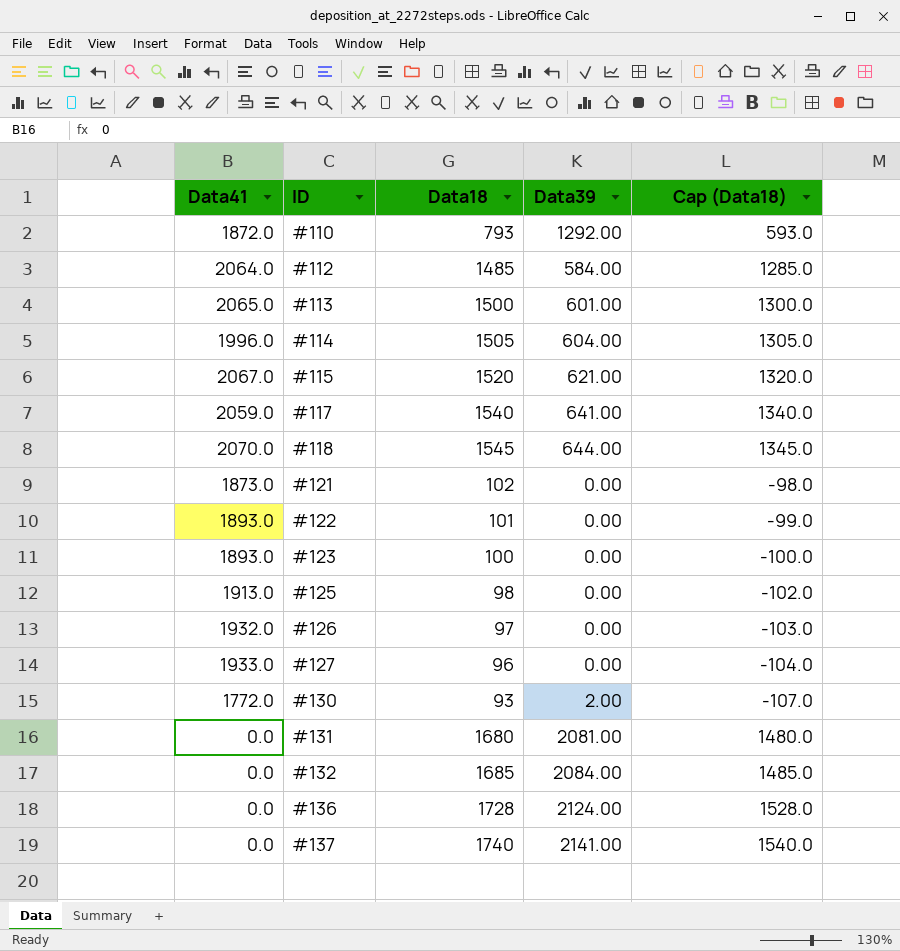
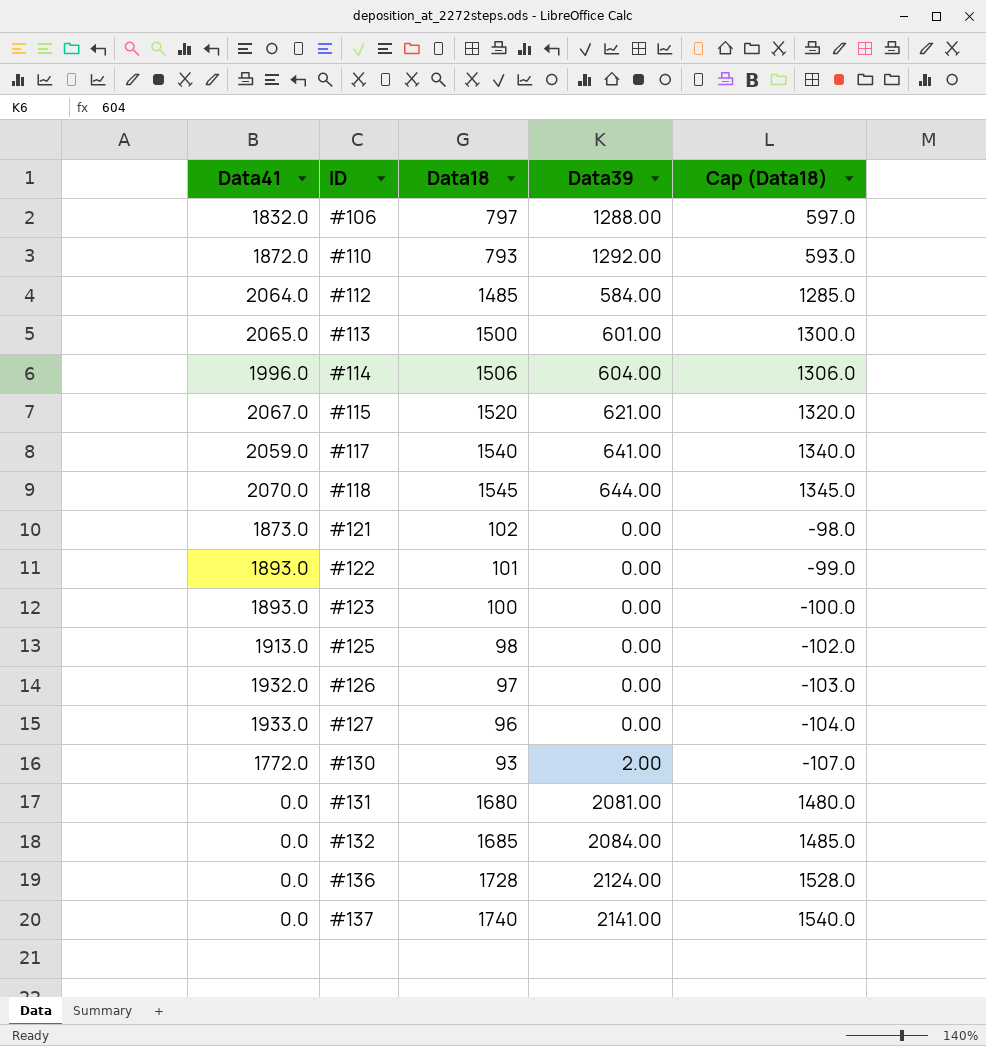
row #106: none -> 1832.0 | 797 | 1288.00 | 597.0
#114 | Data18: 1505 -> 1506
#114 | Cap (Data18): 1305.0 -> 1306.0

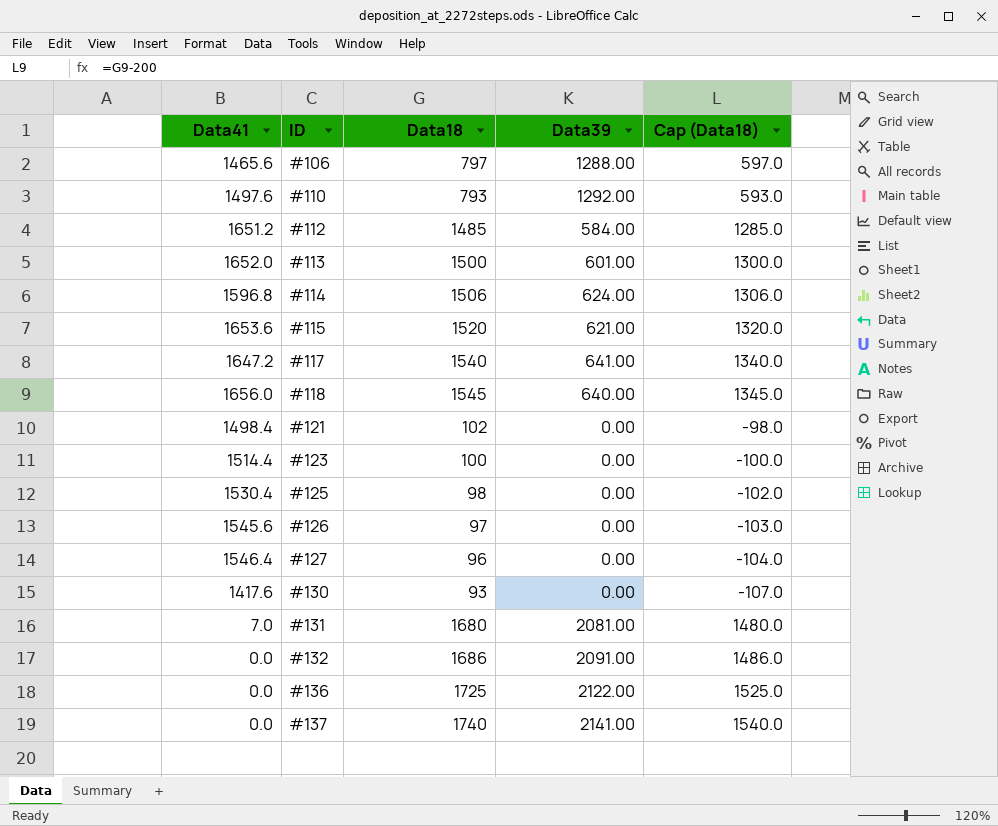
row #122: 1893.0 | 101 | 0.00 | -99.0 -> none
#106 | Data41: 1832.0 -> 1465.6
#110 | Data41: 1872.0 -> 1497.6
#112 | Data41: 2064.0 -> 1651.2
#113 | Data41: 2065.0 -> 1652.0
#114 | Data41: 1996.0 -> 1596.8
#114 | Data39: 604.00 -> 624.00
#115 | Data41: 2067.0 -> 1653.6
#117 | Data41: 2059.0 -> 1647.2
#118 | Data41: 2070.0 -> 1656.0
#118 | Data39: 644.00 -> 640.00
#121 | Data41: 1873.0 -> 1498.4
#123 | Data41: 1893.0 -> 1514.4
#125 | Data41: 1913.0 -> 1530.4
#126 | Data41: 1932.0 -> 1545.6
#127 | Data41: 1933.0 -> 1546.4
#130 | Data41: 1772.0 -> 1417.6
#130 | Data39: 2.00 -> 0.00
#131 | Data41: 0.0 -> 7.0
#132 | Data18: 1685 -> 1686
#132 | Data39: 2084.00 -> 2091.00
#132 | Cap (Data18): 1485.0 -> 1486.0
#136 | Data18: 1728 -> 1725
#136 | Data39: 2124.00 -> 2122.00
#136 | Cap (Data18): 1528.0 -> 1525.0

